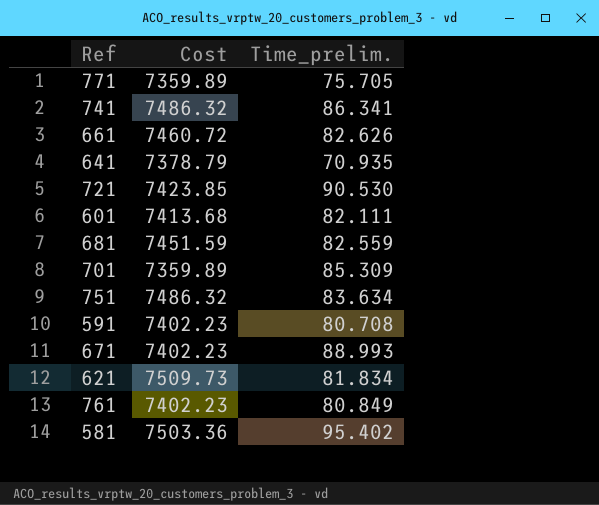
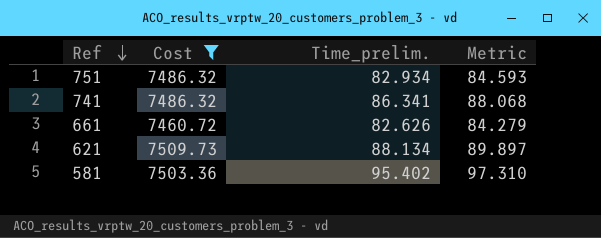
filter: none -> Cost >= 7460.72
row order: none -> Ref descending
column Metric | formula: none -> [Time_prelim.] * 1.02
751 | Time_prelim.: 83.634 -> 82.934
621 | Time_prelim.: 81.834 -> 88.134

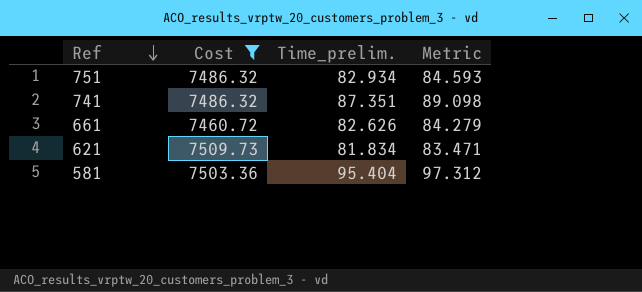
741 | Time_prelim.: 86.341 -> 87.351
741 | Metric: 88.068 -> 89.098
621 | Time_prelim.: 88.134 -> 81.834
621 | Metric: 89.897 -> 83.471
581 | Time_prelim.: 95.402 -> 95.404
581 | Metric: 97.310 -> 97.312

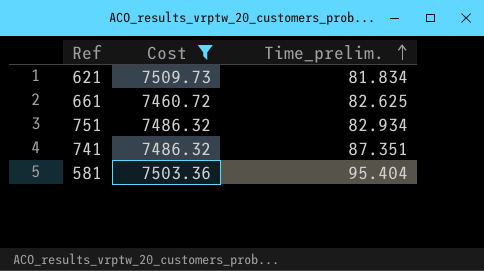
row order: Ref descending -> Time_prelim. ascending
column Metric | formula: [Time_prelim.] * 1.02 -> none
661 | Time_prelim.: 82.626 -> 82.625

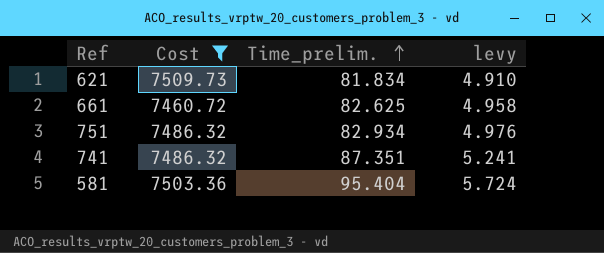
column levy | formula: none -> [Time_prelim.] * 0.06

